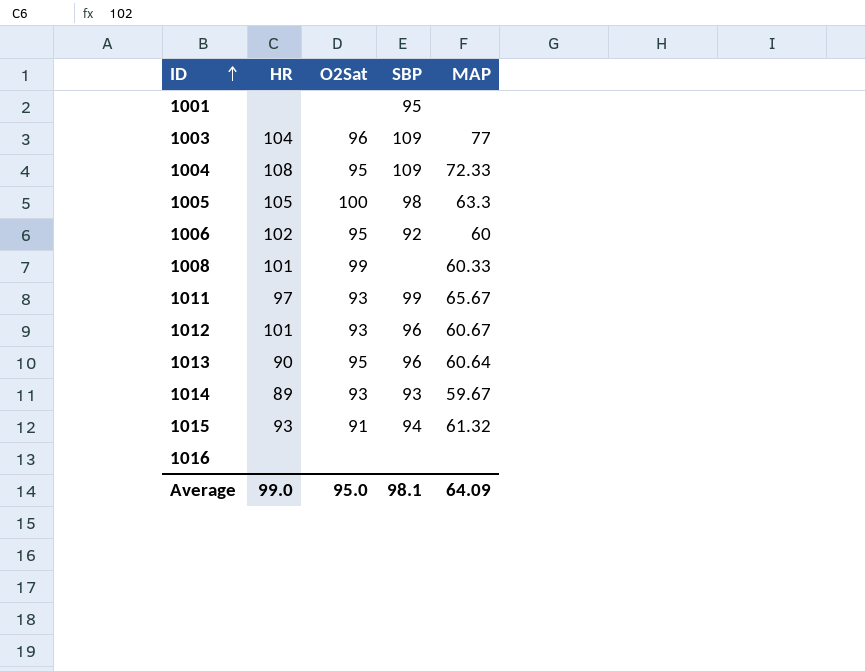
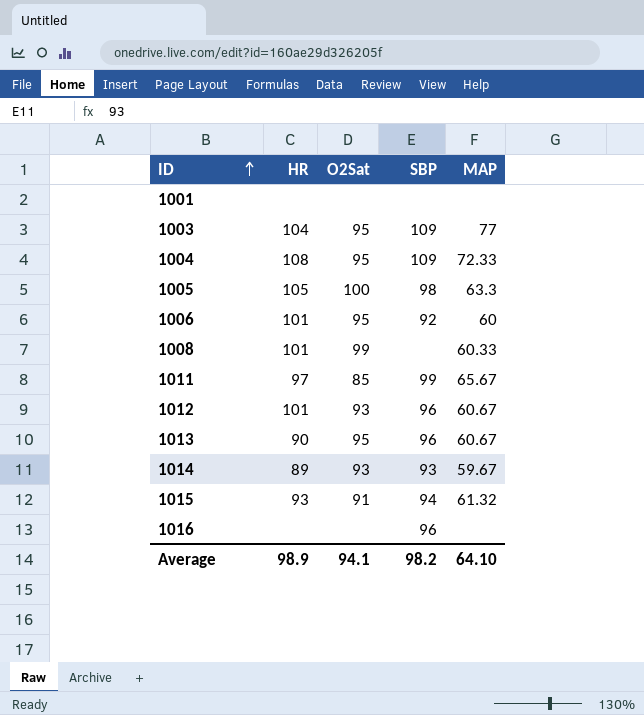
1001 | SBP: 95 -> none
1003 | O2Sat: 96 -> 95
1006 | HR: 102 -> 101
1011 | O2Sat: 93 -> 85
1013 | MAP: 60.64 -> 60.67
1016 | SBP: none -> 96
Average | HR: 99.0 -> 98.9
Average | O2Sat: 95.0 -> 94.1
Average | SBP: 98.1 -> 98.2
Average | MAP: 64.09 -> 64.10

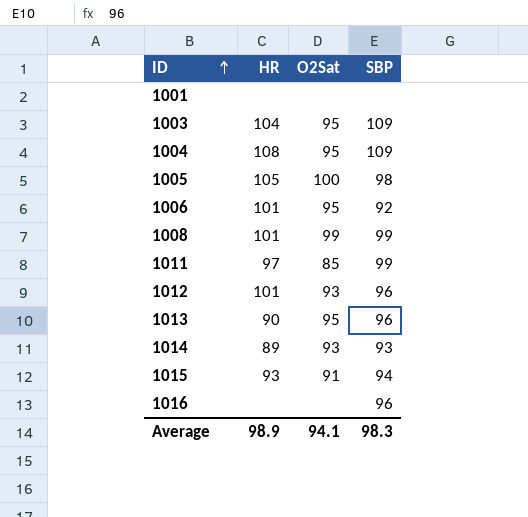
column MAP | position: 5 -> none
1008 | SBP: none -> 99
Average | SBP: 98.2 -> 98.3

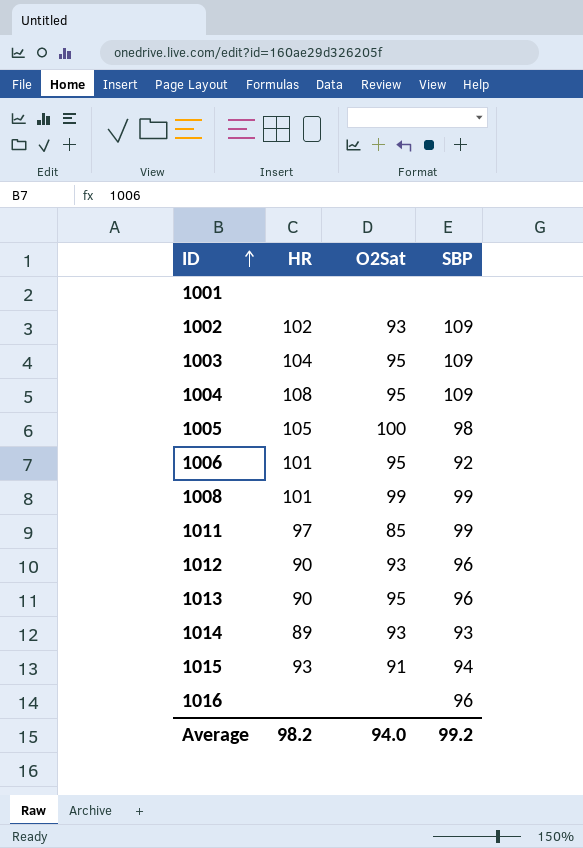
row 1002: none -> 102 | 93 | 109
1012 | HR: 101 -> 90
Average | HR: 98.9 -> 98.2
Average | O2Sat: 94.1 -> 94.0
Average | SBP: 98.3 -> 99.2

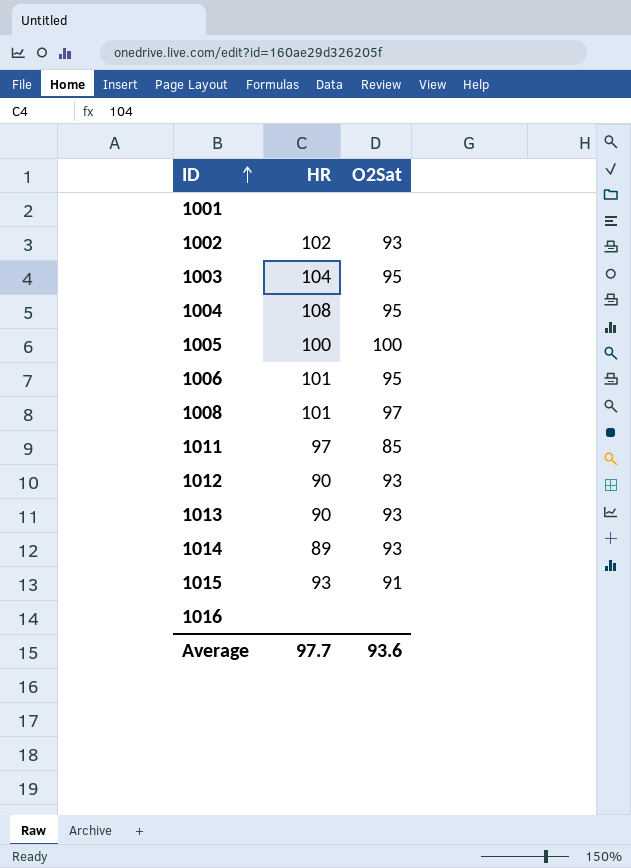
column SBP | position: 4 -> none
1005 | HR: 105 -> 100
1008 | O2Sat: 99 -> 97
1013 | O2Sat: 95 -> 93
Average | HR: 98.2 -> 97.7
Average | O2Sat: 94.0 -> 93.6

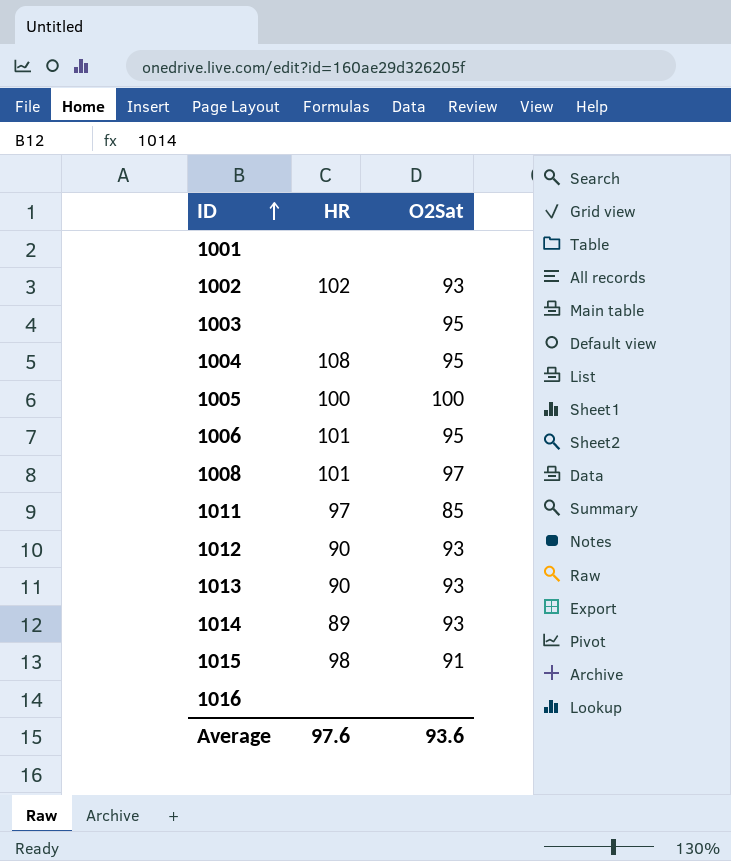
1003 | HR: 104 -> none
1015 | HR: 93 -> 98
Average | HR: 97.7 -> 97.6

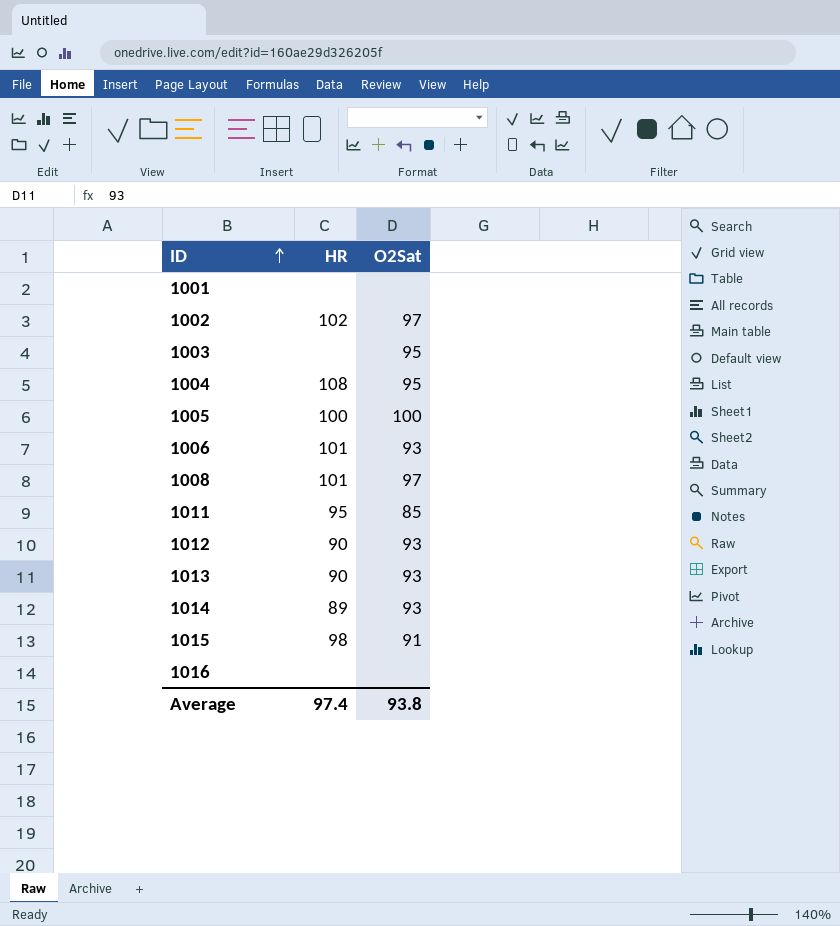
1002 | O2Sat: 93 -> 97
1006 | O2Sat: 95 -> 93
1011 | HR: 97 -> 95
Average | HR: 97.6 -> 97.4
Average | O2Sat: 93.6 -> 93.8

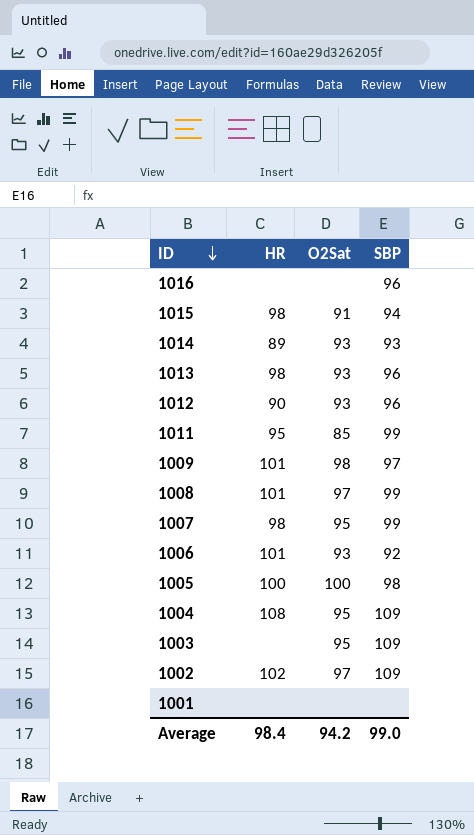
row order: ID ascending -> ID descending
column SBP | position: none -> 4
1013 | HR: 90 -> 98
row 1009: none -> 101 | 98 | 97
row 1007: none -> 98 | 95 | 99
Average | HR: 97.4 -> 98.4
Average | O2Sat: 93.8 -> 94.2

